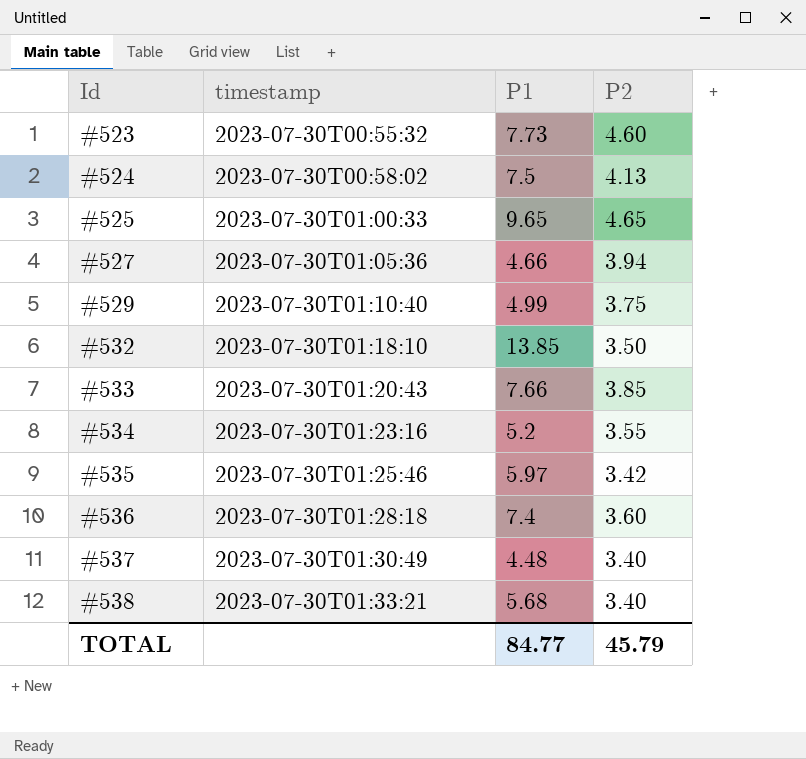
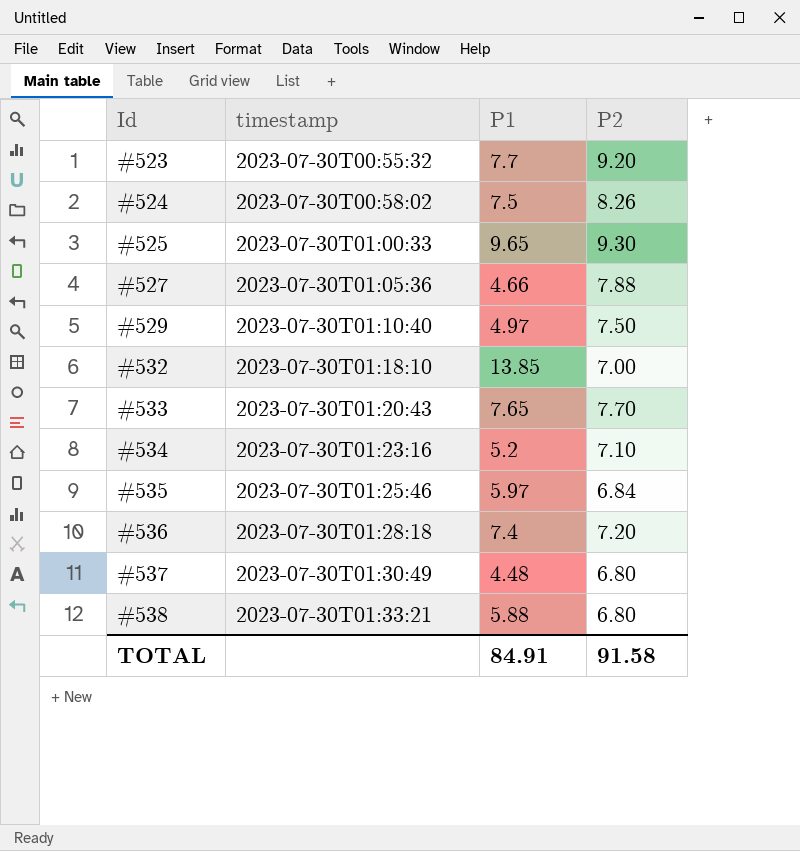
#523 | P1: 7.73 -> 7.7
#523 | P2: 4.60 -> 9.20
#524 | P2: 4.13 -> 8.26
#525 | P2: 4.65 -> 9.30
#527 | P2: 3.94 -> 7.88
#529 | P1: 4.99 -> 4.97
#529 | P2: 3.75 -> 7.50
#532 | P2: 3.50 -> 7.00
#533 | P1: 7.66 -> 7.65
#533 | P2: 3.85 -> 7.70
#534 | P2: 3.55 -> 7.10
#535 | P2: 3.42 -> 6.84
#536 | P2: 3.60 -> 7.20
#537 | P2: 3.40 -> 6.80
#538 | P1: 5.68 -> 5.88
#538 | P2: 3.40 -> 6.80
TOTAL | P1: 84.77 -> 84.91
TOTAL | P2: 45.79 -> 91.58

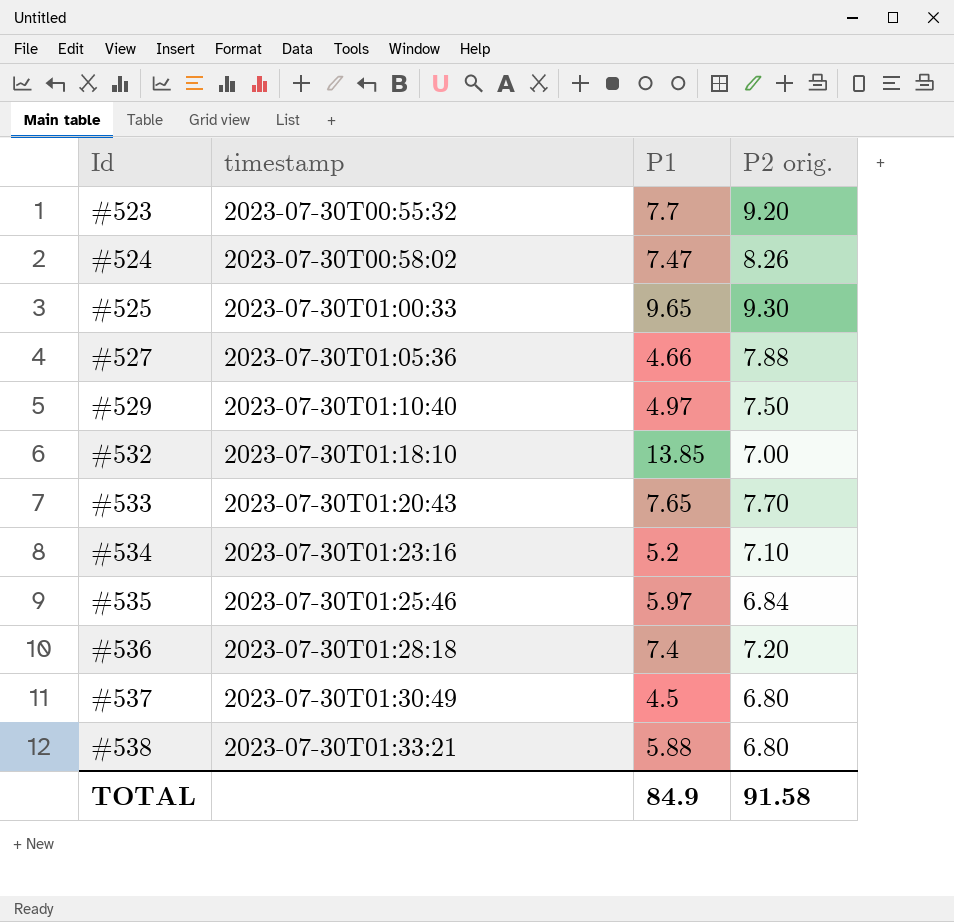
column name: P2 -> P2 orig.
#524 | P1: 7.5 -> 7.47
#537 | P1: 4.48 -> 4.5
TOTAL | P1: 84.91 -> 84.9

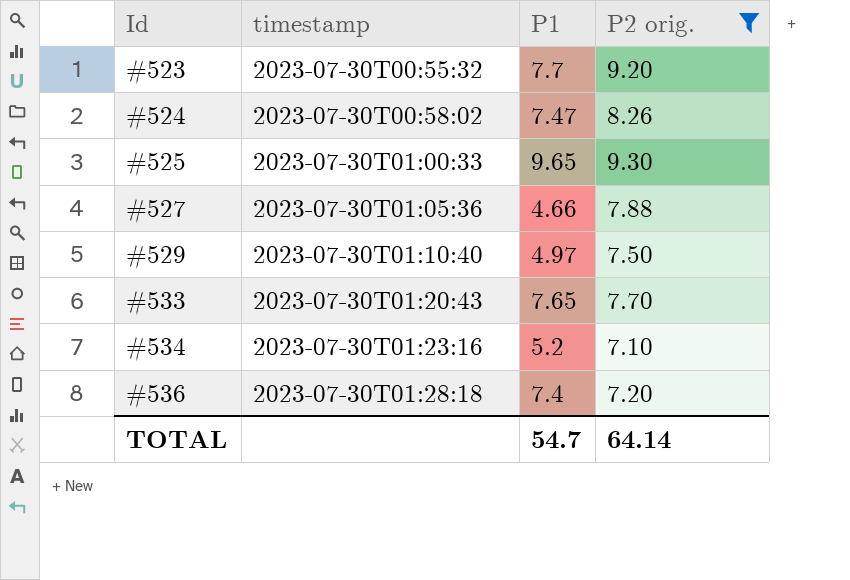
filter: none -> P2 orig. >= 7.10
TOTAL | P1: 84.9 -> 54.7
TOTAL | P2 orig.: 91.58 -> 64.14

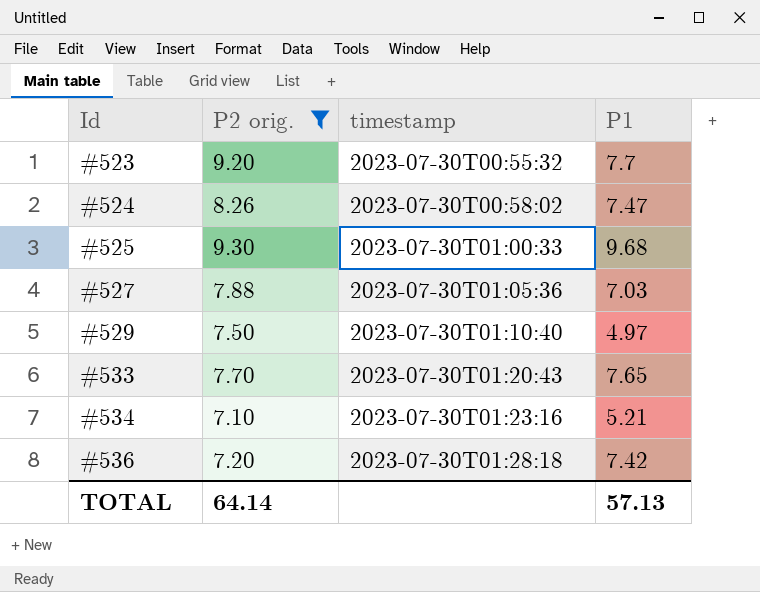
column P2 orig. | position: 4 -> 2
#525 | P1: 9.65 -> 9.68
#527 | P1: 4.66 -> 7.03
#534 | P1: 5.2 -> 5.21
#536 | P1: 7.4 -> 7.42
TOTAL | P1: 54.7 -> 57.13

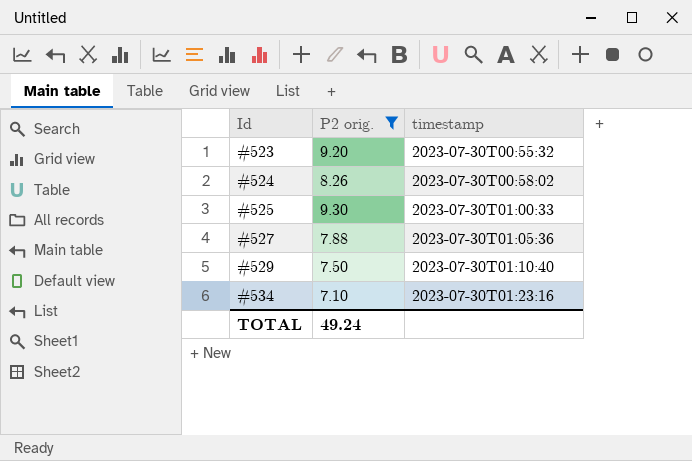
column P1 | position: 4 -> none
row #533: 7.70 | 2023-07-30T01:20:43 | 7.65 -> none
row #536: 7.20 | 2023-07-30T01:28:18 | 7.42 -> none
TOTAL | P2 orig.: 64.14 -> 49.24

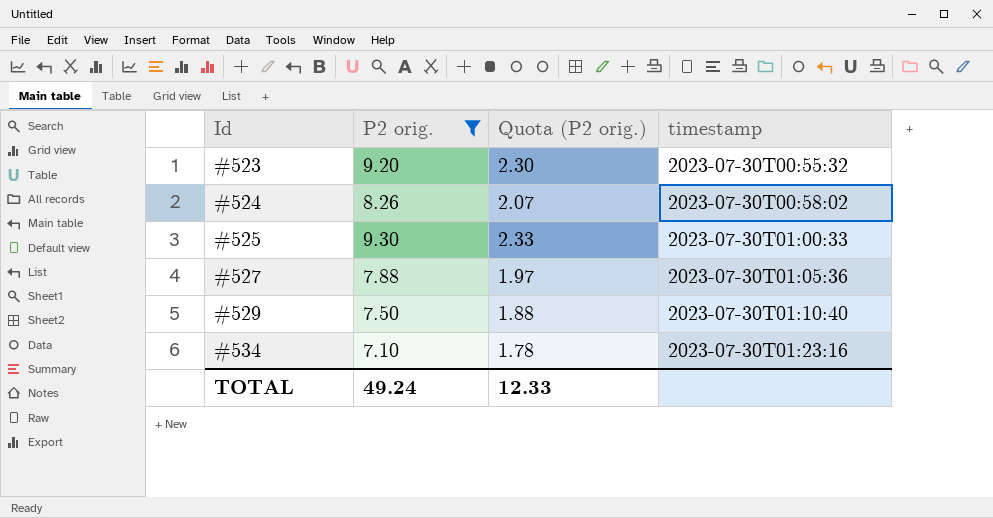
column Quota (P2 orig.) | formula: none -> [P2 orig.] * 0.25

